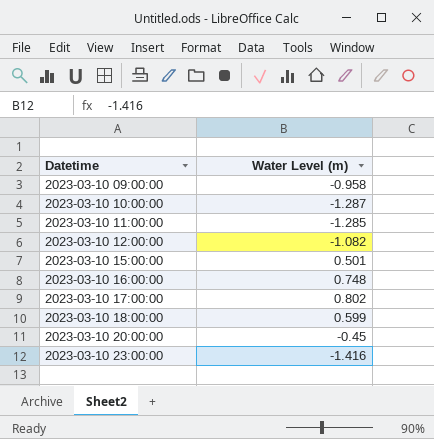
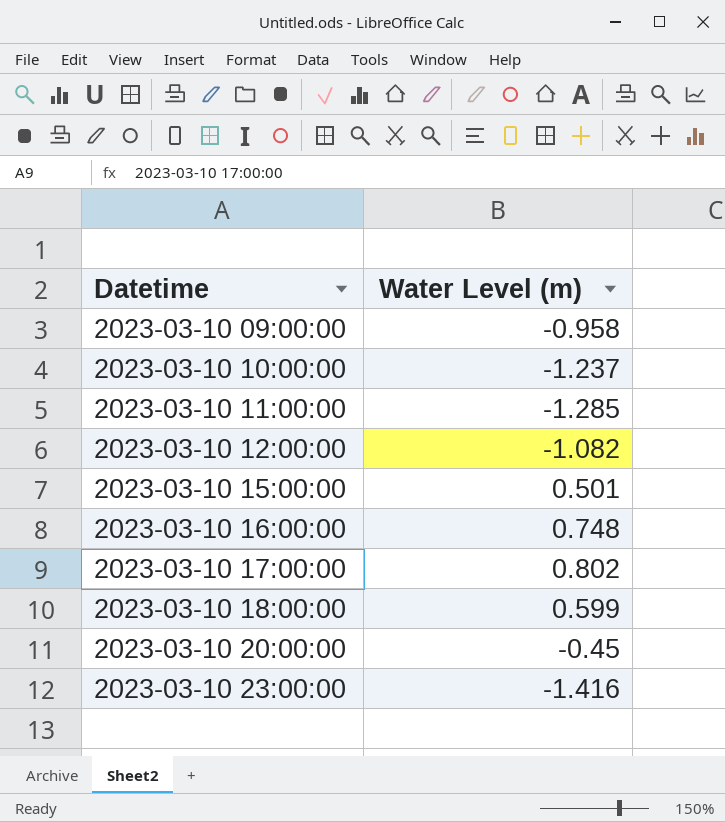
2023-03-10 10:00:00 | Water Level (m): -1.287 -> -1.237

